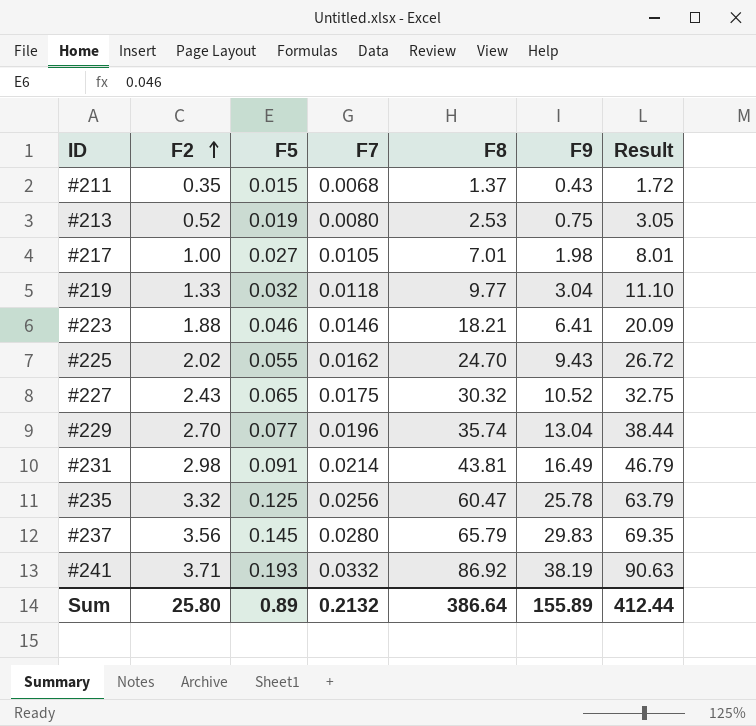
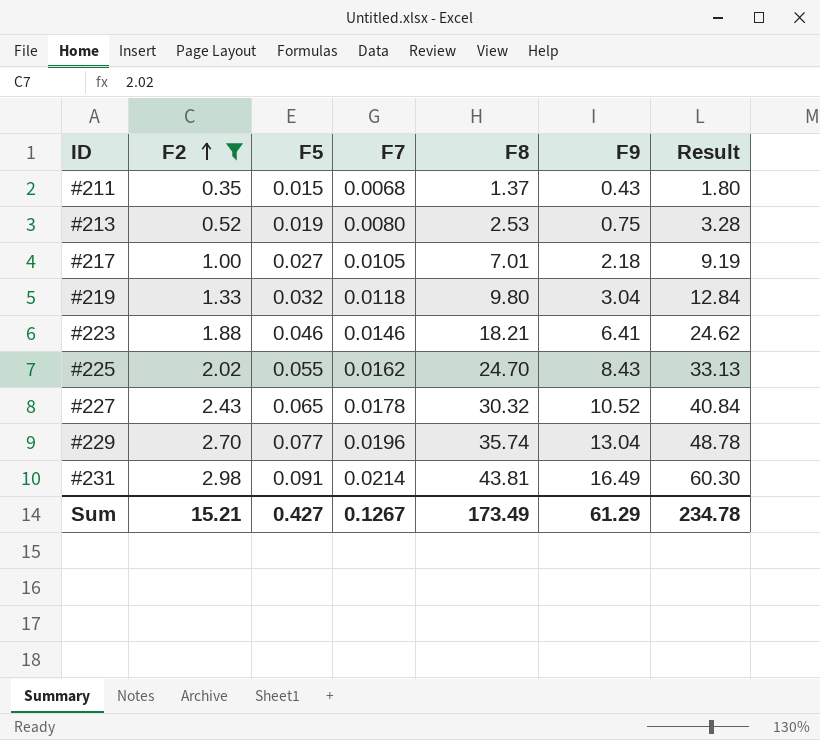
filter: none -> F2 <= 2.98
column Result | formula: [F2] + [F8] -> [F8] + [F9]
#217 | F9: 1.98 -> 2.18
#219 | F8: 9.77 -> 9.80
#225 | F9: 9.43 -> 8.43
#227 | F7: 0.0175 -> 0.0178
Sum | F2: 25.80 -> 15.21
Sum | F5: 0.89 -> 0.427
Sum | F7: 0.2132 -> 0.1267
Sum | F8: 386.64 -> 173.49
Sum | F9: 155.89 -> 61.29
Sum | Result: 412.44 -> 234.78

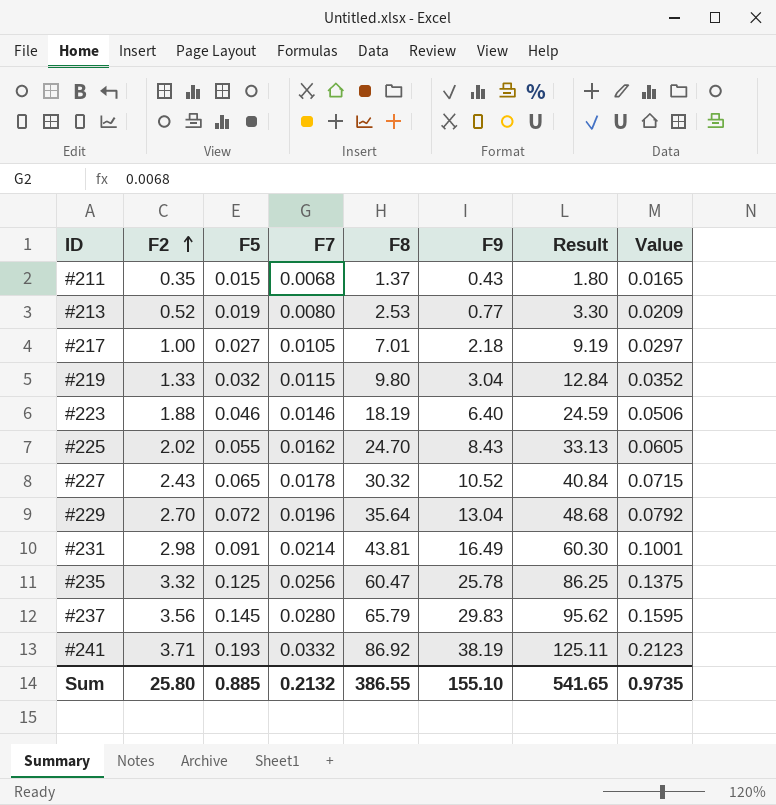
filter: F2 <= 2.98 -> none
column Value | formula: none -> [F5] * 1.1
#213 | F9: 0.75 -> 0.77
#213 | Result: 3.28 -> 3.30
#219 | F7: 0.0118 -> 0.0115
#223 | F8: 18.21 -> 18.19
#223 | F9: 6.41 -> 6.40
#223 | Result: 24.62 -> 24.59
#229 | F5: 0.077 -> 0.072
#229 | F8: 35.74 -> 35.64
#229 | Result: 48.78 -> 48.68
Sum | F2: 15.21 -> 25.80
Sum | F5: 0.427 -> 0.885
Sum | F7: 0.1267 -> 0.2132
Sum | F8: 173.49 -> 386.55
Sum | F9: 61.29 -> 155.10
Sum | Result: 234.78 -> 541.65

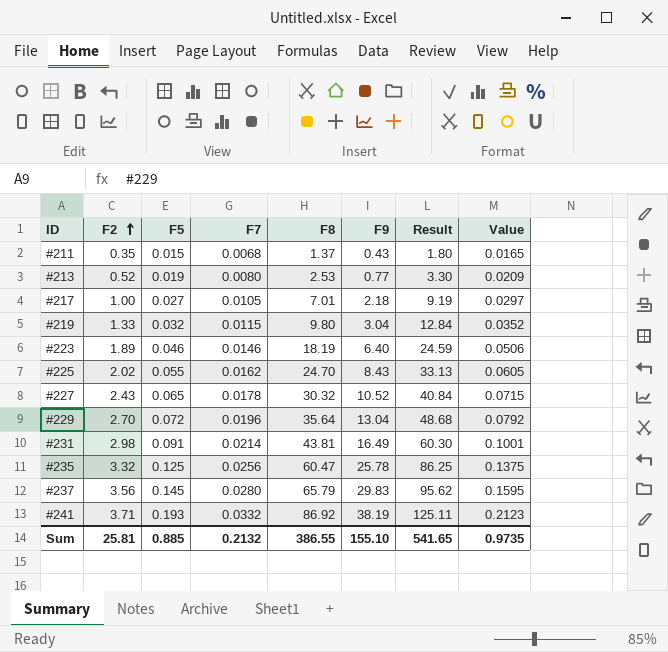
#223 | F2: 1.88 -> 1.89
Sum | F2: 25.80 -> 25.81

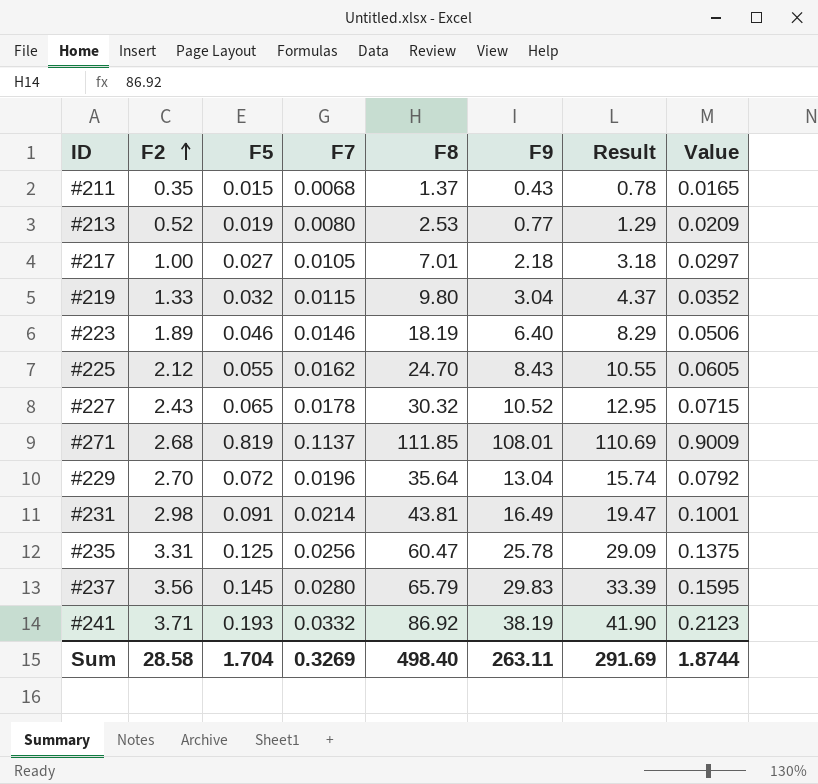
column Result | formula: [F8] + [F9] -> [F2] + [F9]
#225 | F2: 2.02 -> 2.12
row #271: none -> 2.68 | 0.819 | 0.1137 | 111.85 | 108.01 | 110.69 | 0.9009
#235 | F2: 3.32 -> 3.31
Sum | F2: 25.81 -> 28.58
Sum | F5: 0.885 -> 1.704
Sum | F7: 0.2132 -> 0.3269
Sum | F8: 386.55 -> 498.40
Sum | F9: 155.10 -> 263.11
Sum | Result: 541.65 -> 291.69
Sum | Value: 0.9735 -> 1.8744

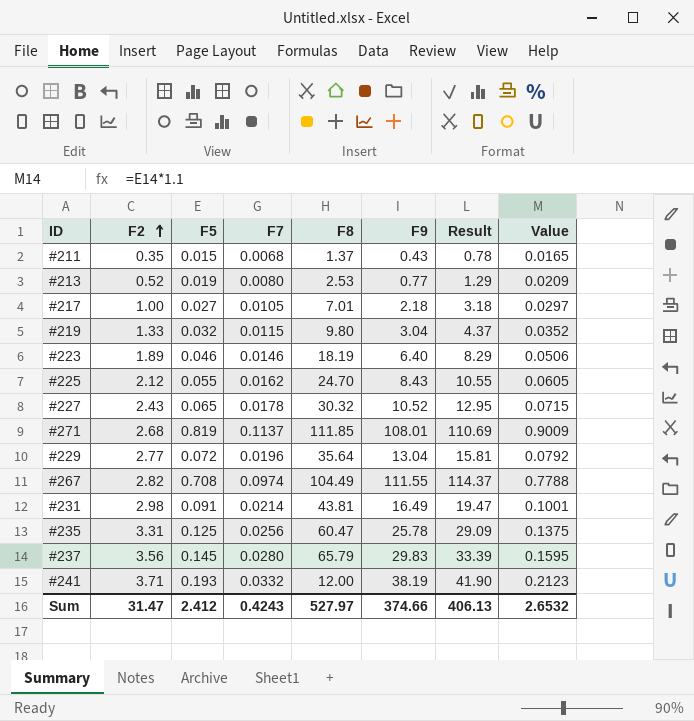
#229 | F2: 2.70 -> 2.77
#229 | Result: 15.74 -> 15.81
row #267: none -> 2.82 | 0.708 | 0.0974 | 104.49 | 111.55 | 114.37 | 0.7788
#241 | F8: 86.92 -> 12.00
Sum | F2: 28.58 -> 31.47
Sum | F5: 1.704 -> 2.412
Sum | F7: 0.3269 -> 0.4243
Sum | F8: 498.40 -> 527.97
Sum | F9: 263.11 -> 374.66
Sum | Result: 291.69 -> 406.13
Sum | Value: 1.8744 -> 2.6532

